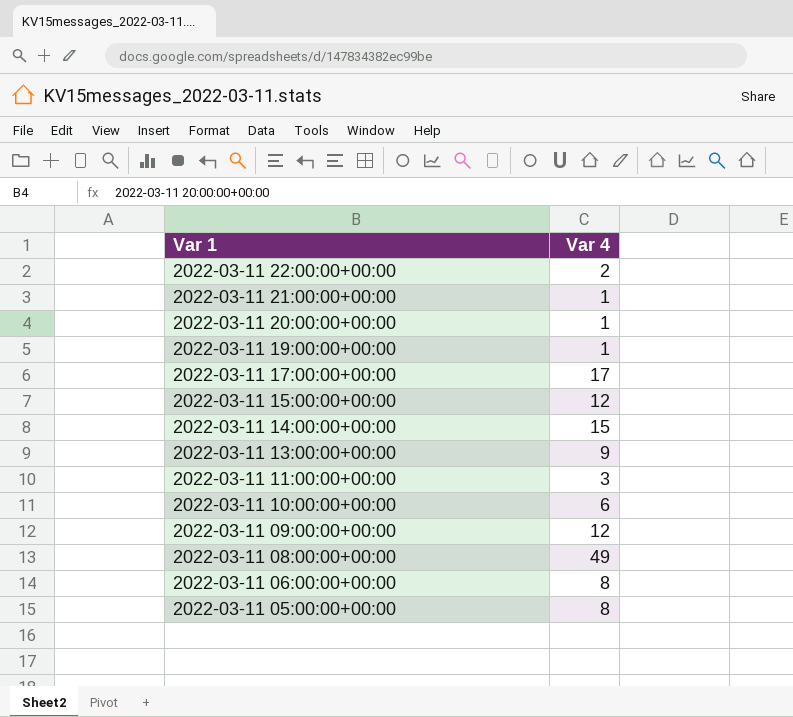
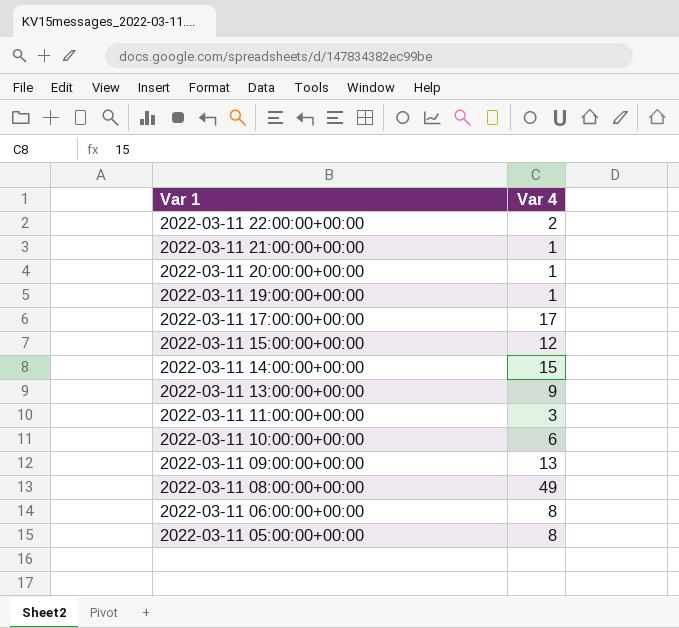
2022-03-11 09:00:00+00:00 | Var 4: 12 -> 13

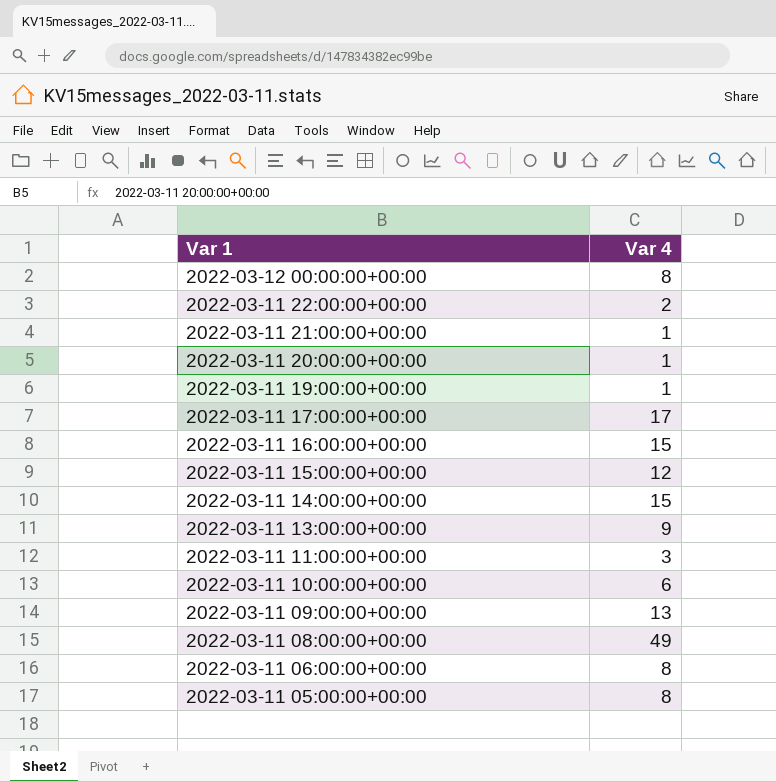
row 2022-03-12 00:00:00+00:00: none -> 8
row 2022-03-11 16:00:00+00:00: none -> 15

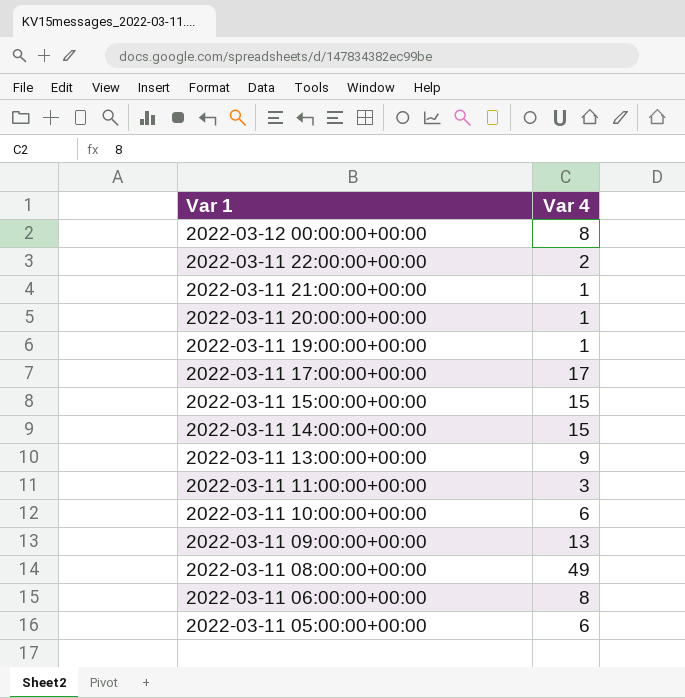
row 2022-03-11 16:00:00+00:00: 15 -> none
2022-03-11 15:00:00+00:00 | Var 4: 12 -> 15
2022-03-11 05:00:00+00:00 | Var 4: 8 -> 6

